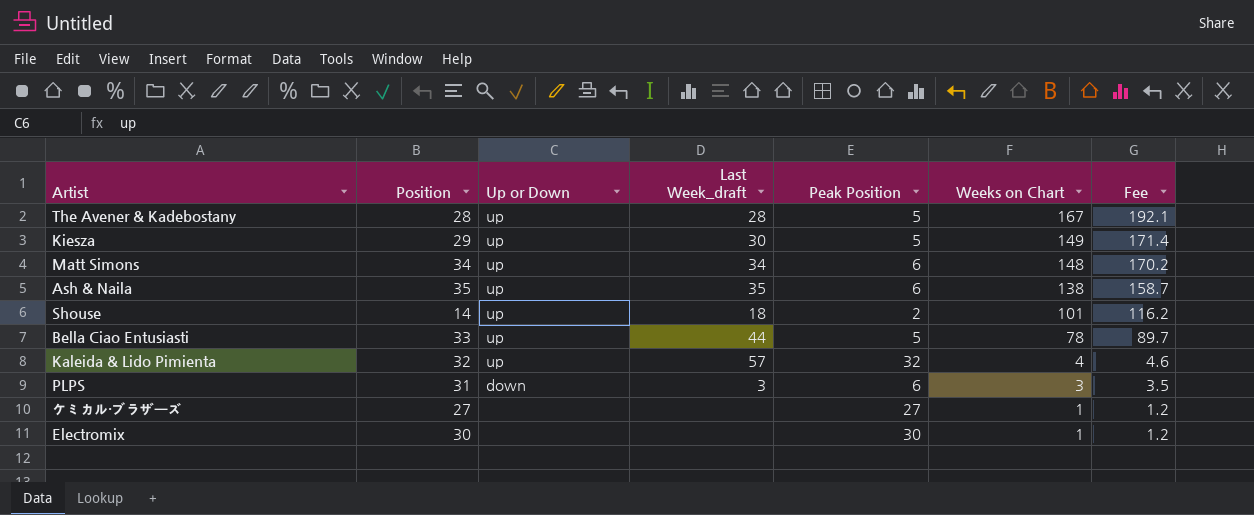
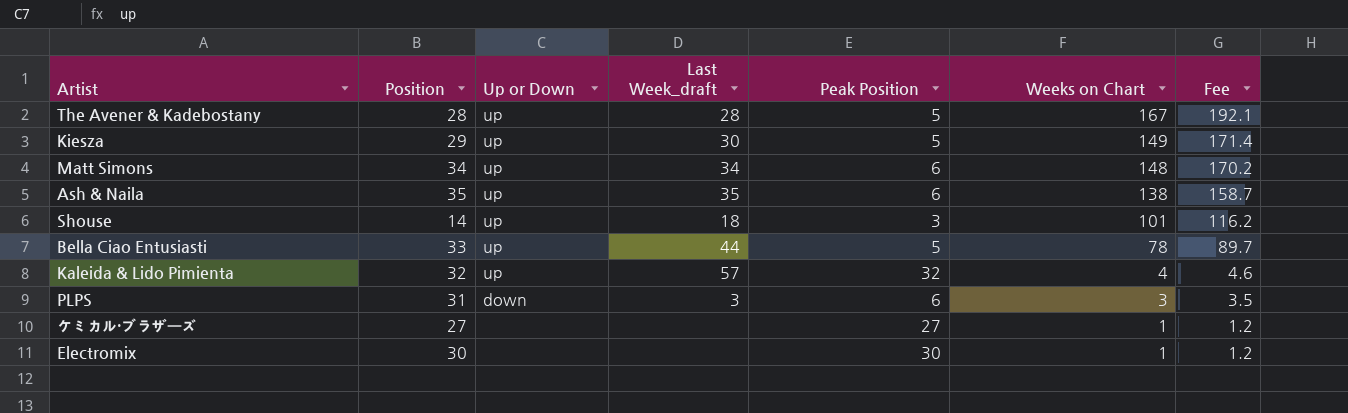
Shouse | Peak Position: 2 -> 3

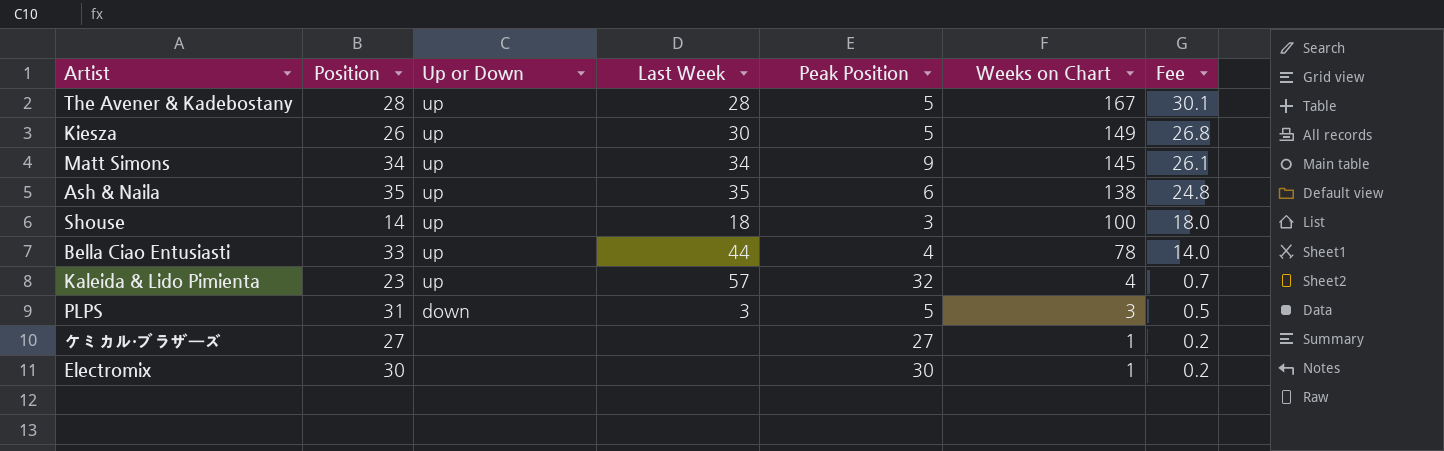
column name: Last Week_draft -> Last Week
column Fee | formula: [Weeks on Chart] * 1.15 -> [Weeks on Chart] * 0.18
Kiesza | Position: 29 -> 26
Matt Simons | Peak Position: 6 -> 9
Matt Simons | Weeks on Chart: 148 -> 145
Shouse | Weeks on Chart: 101 -> 100
Bella Ciao Entusiasti | Peak Position: 5 -> 4
Kaleida & Lido Pimienta | Position: 32 -> 23
PLPS | Peak Position: 6 -> 5

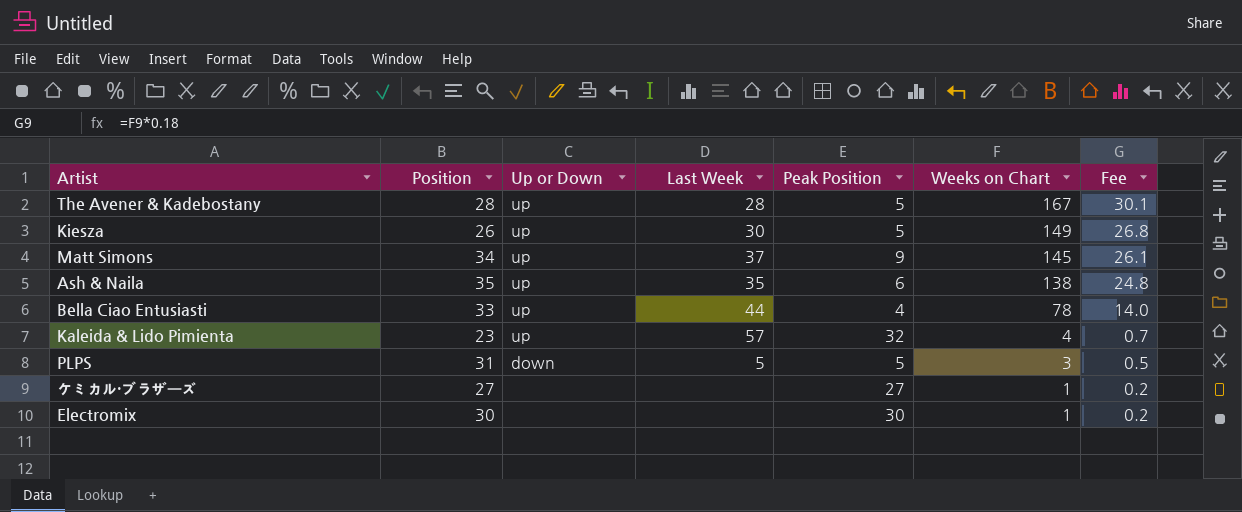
row Shouse: 14 | up | 18 | 3 | 100 | 18.0 -> none
Matt Simons | Last Week: 34 -> 37
PLPS | Last Week: 3 -> 5

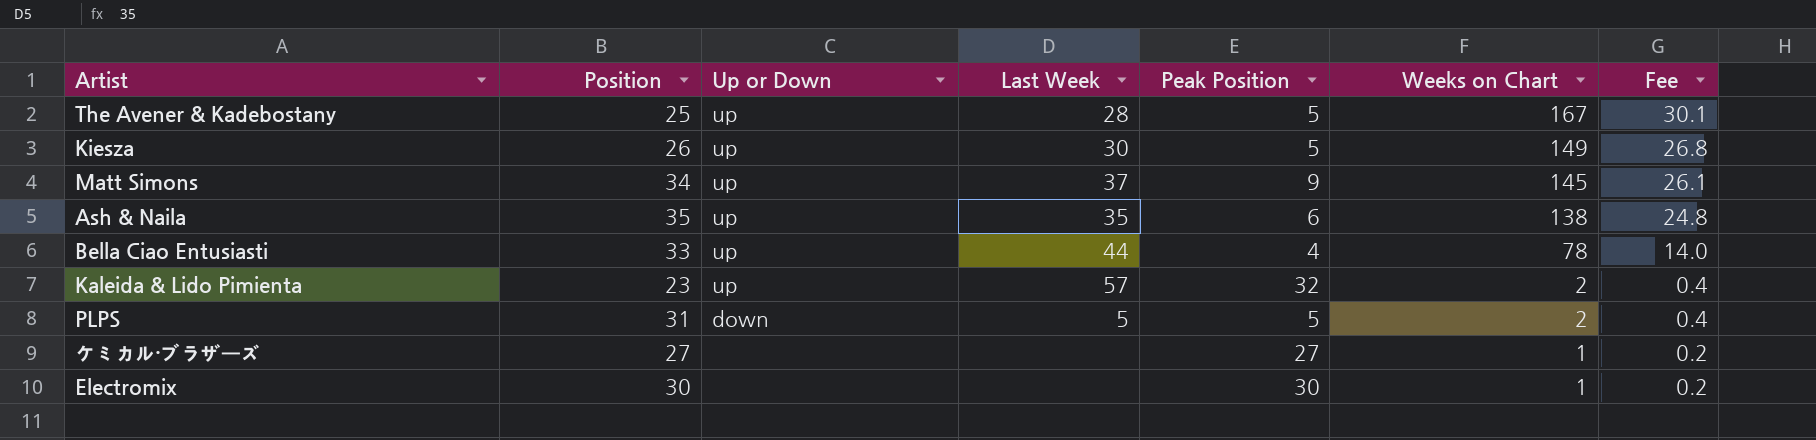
The Avener & Kadebostany | Position: 28 -> 25
Kaleida & Lido Pimienta | Weeks on Chart: 4 -> 2
Kaleida & Lido Pimienta | Fee: 0.7 -> 0.4
PLPS | Weeks on Chart: 3 -> 2
PLPS | Fee: 0.5 -> 0.4

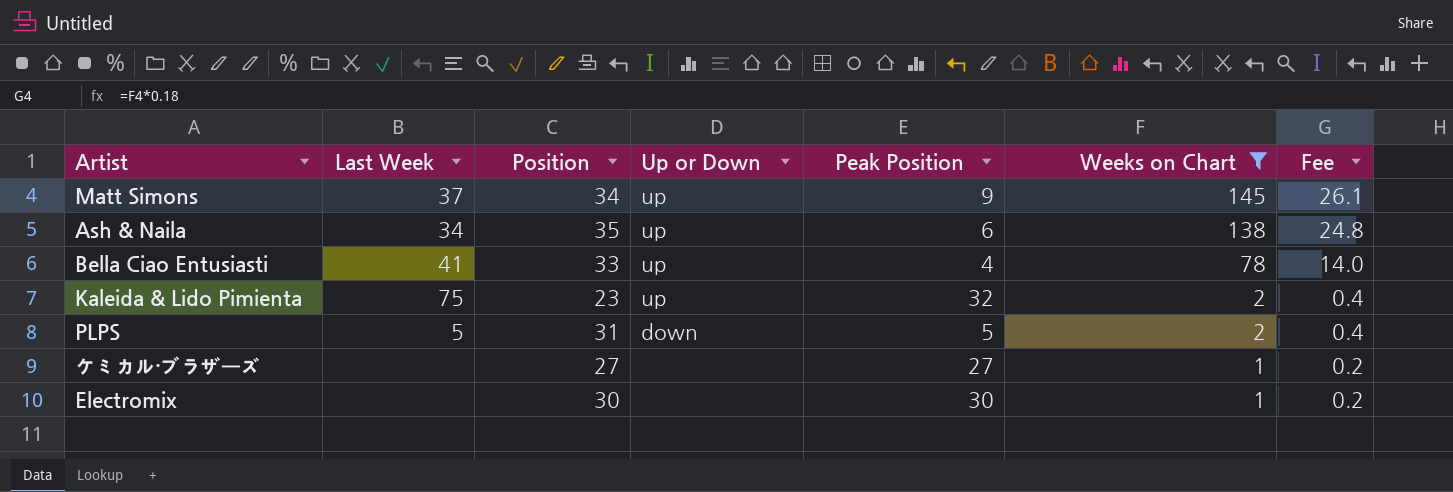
filter: none -> Weeks on Chart <= 145
column Last Week | position: 4 -> 2
Ash & Naila | Last Week: 35 -> 34
Bella Ciao Entusiasti | Last Week: 44 -> 41
Kaleida & Lido Pimienta | Last Week: 57 -> 75

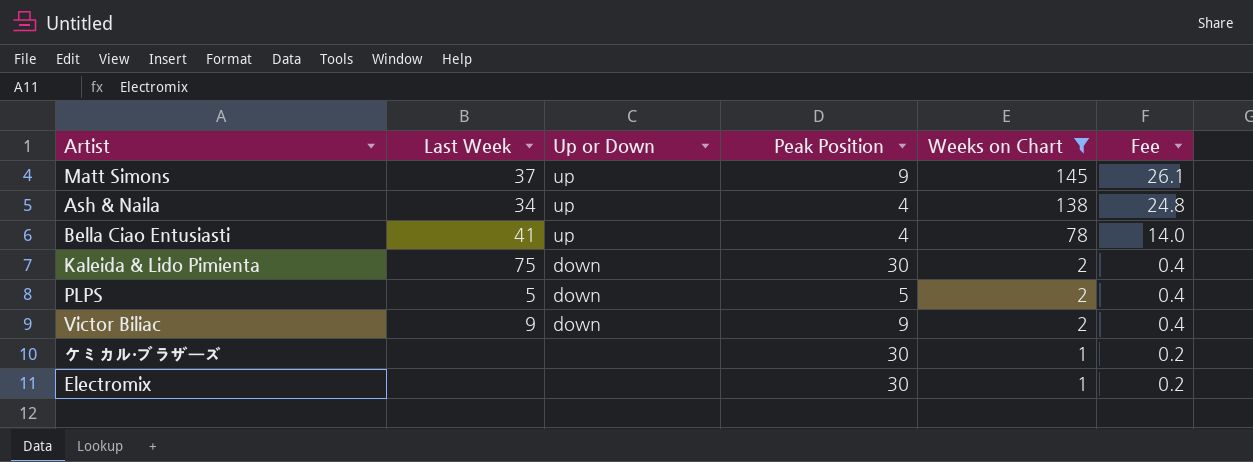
column Position | position: 3 -> none
Ash & Naila | Peak Position: 6 -> 4
Kaleida & Lido Pimienta | Up or Down: up -> down
Kaleida & Lido Pimienta | Peak Position: 32 -> 30
row Victor Biliac: none -> 9 | down | 9 | 2 | 0.4
ケミカル・ブラザーズ | Peak Position: 27 -> 30

